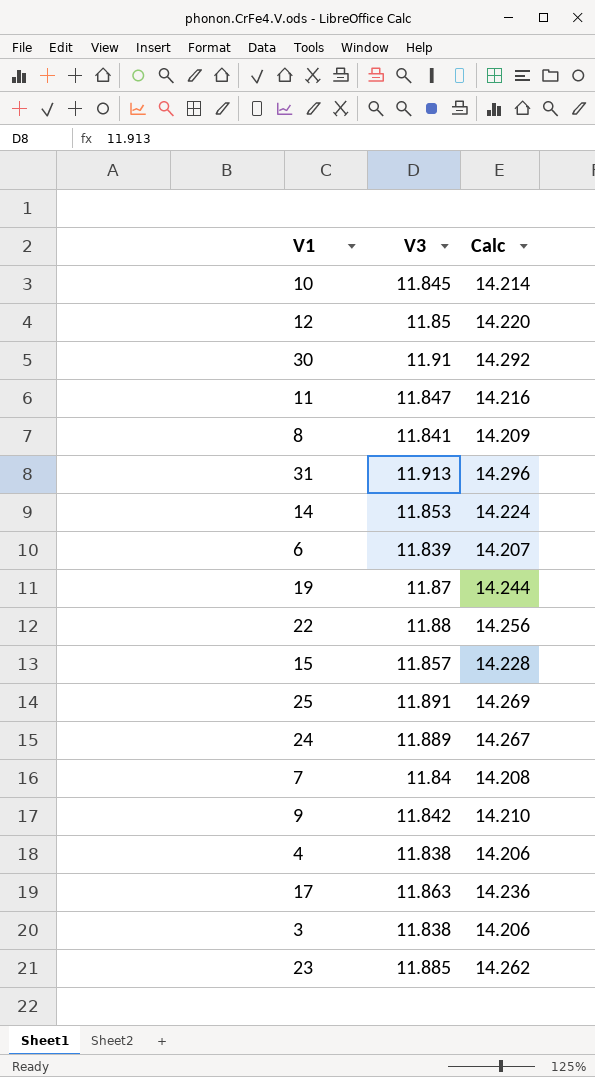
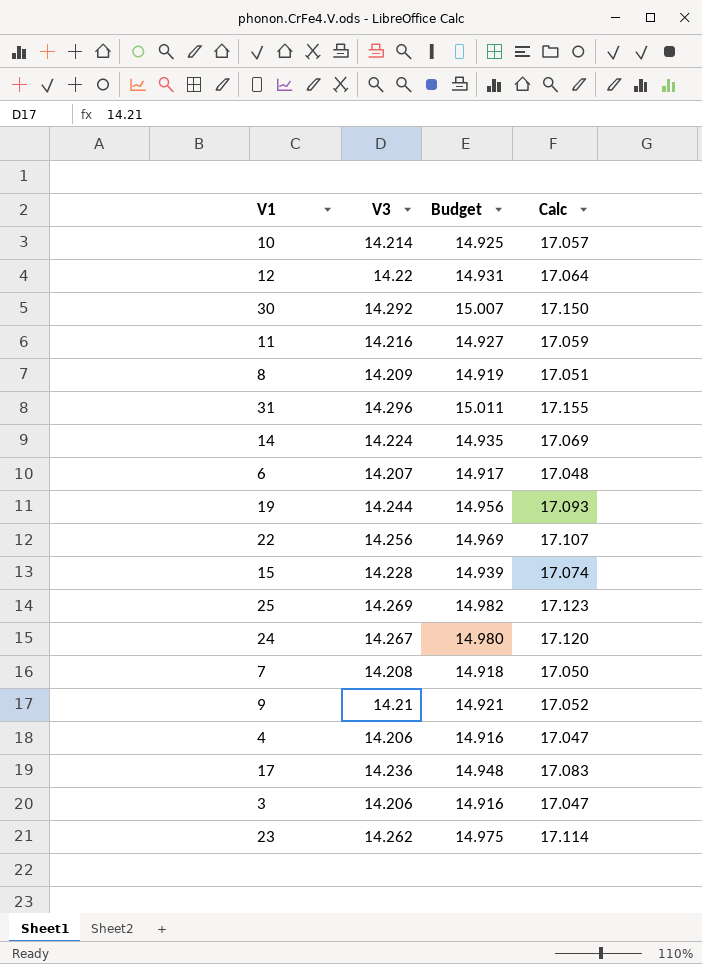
column Budget | formula: none -> [V3] * 1.05
10 | V3: 11.845 -> 14.214
10 | Calc: 14.214 -> 17.057
12 | V3: 11.85 -> 14.22
12 | Calc: 14.220 -> 17.064
30 | V3: 11.91 -> 14.292
30 | Calc: 14.292 -> 17.150
11 | V3: 11.847 -> 14.216
11 | Calc: 14.216 -> 17.059
8 | V3: 11.841 -> 14.209
8 | Calc: 14.209 -> 17.051
31 | V3: 11.913 -> 14.296
31 | Calc: 14.296 -> 17.155
14 | V3: 11.853 -> 14.224
14 | Calc: 14.224 -> 17.069
6 | V3: 11.839 -> 14.207
6 | Calc: 14.207 -> 17.048
19 | V3: 11.87 -> 14.244
19 | Calc: 14.244 -> 17.093
22 | V3: 11.88 -> 14.256
22 | Calc: 14.256 -> 17.107
15 | V3: 11.857 -> 14.228
15 | Calc: 14.228 -> 17.074
25 | V3: 11.891 -> 14.269
25 | Calc: 14.269 -> 17.123
24 | V3: 11.889 -> 14.267
24 | Calc: 14.267 -> 17.120
7 | V3: 11.84 -> 14.208
7 | Calc: 14.208 -> 17.050
9 | V3: 11.842 -> 14.21
9 | Calc: 14.210 -> 17.052
4 | V3: 11.838 -> 14.206
4 | Calc: 14.206 -> 17.047
17 | V3: 11.863 -> 14.236
17 | Calc: 14.236 -> 17.083
3 | V3: 11.838 -> 14.206
3 | Calc: 14.206 -> 17.047
23 | V3: 11.885 -> 14.262
23 | Calc: 14.262 -> 17.114

